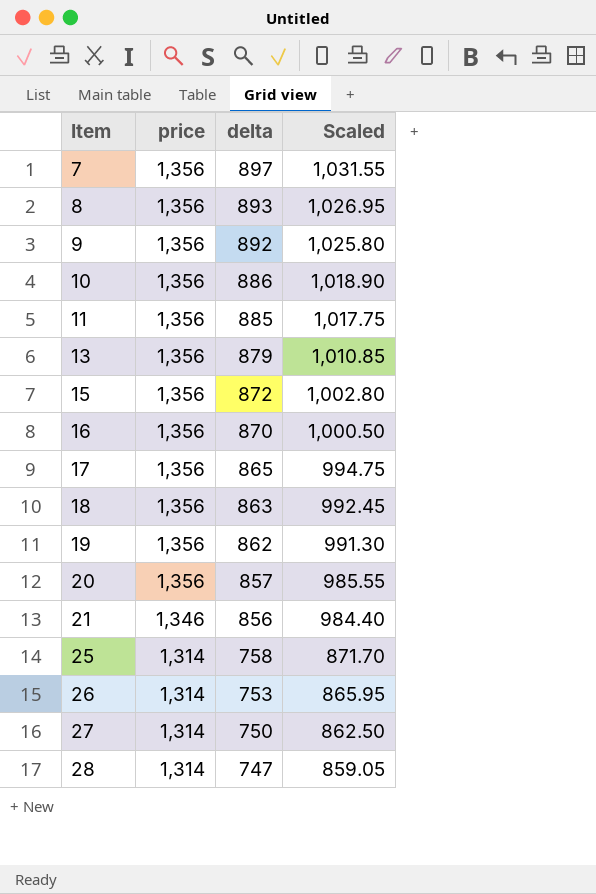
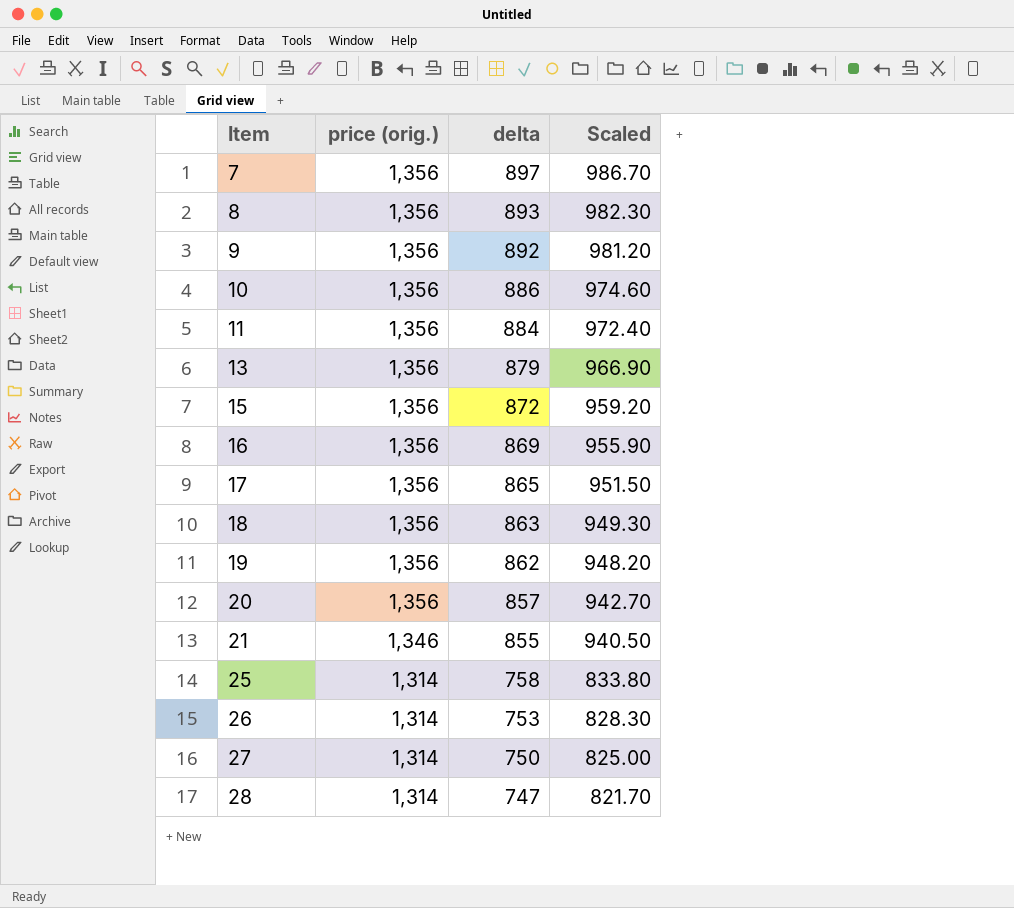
column name: price -> price (orig.)
column Scaled | formula: [delta] * 1.15 -> [delta] * 1.1
11 | delta: 885 -> 884
16 | delta: 870 -> 869
21 | delta: 856 -> 855

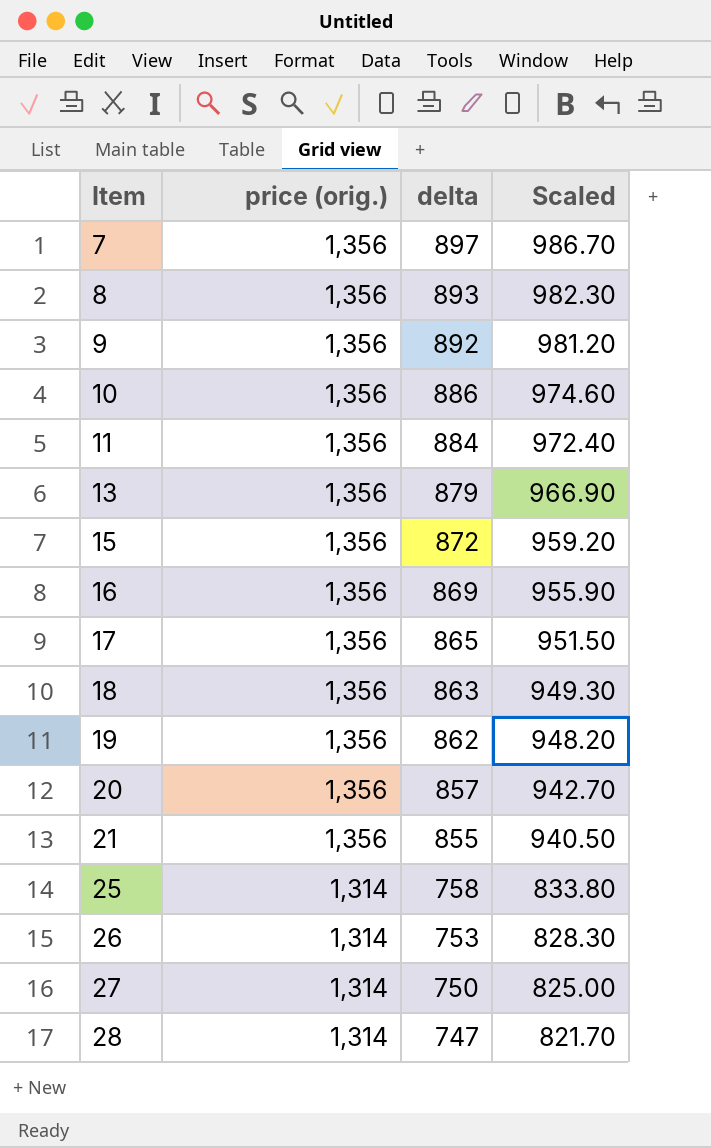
21 | price (orig.): 1,346 -> 1,356

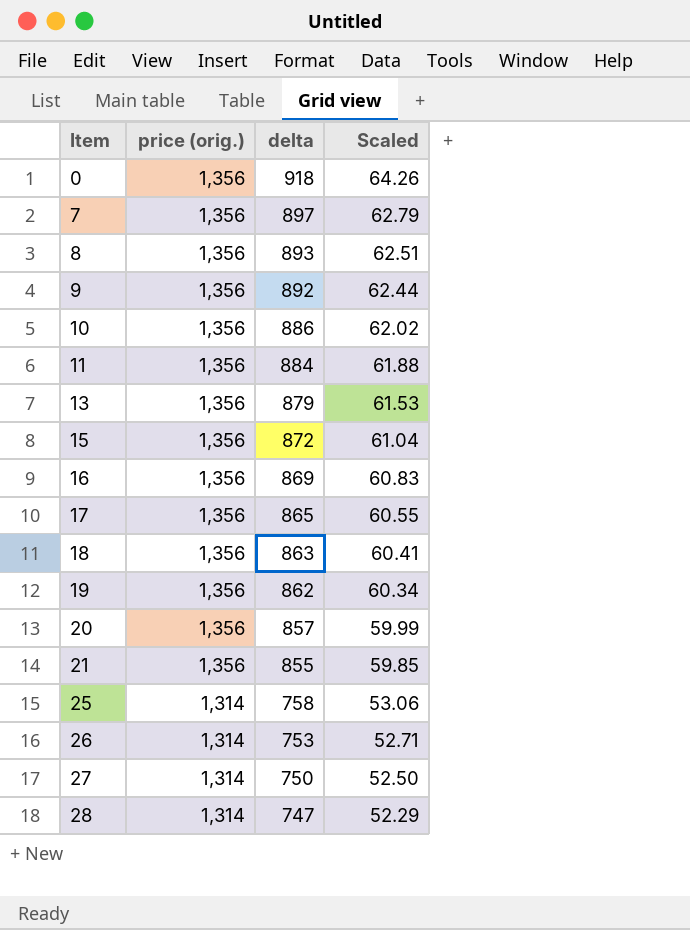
column Scaled | formula: [delta] * 1.1 -> [delta] * 0.07
row 0: none -> 1,356 | 918 | 64.26

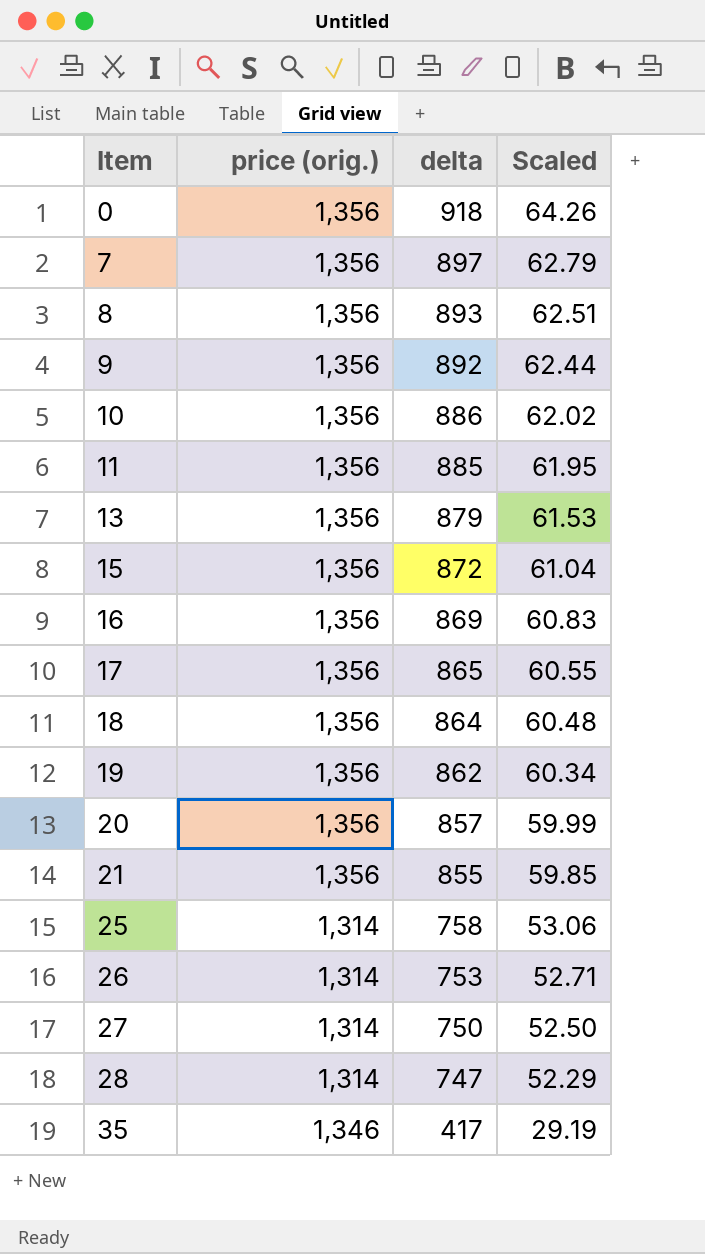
11 | delta: 884 -> 885
11 | Scaled: 61.88 -> 61.95
18 | delta: 863 -> 864
18 | Scaled: 60.41 -> 60.48
row 35: none -> 1,346 | 417 | 29.19

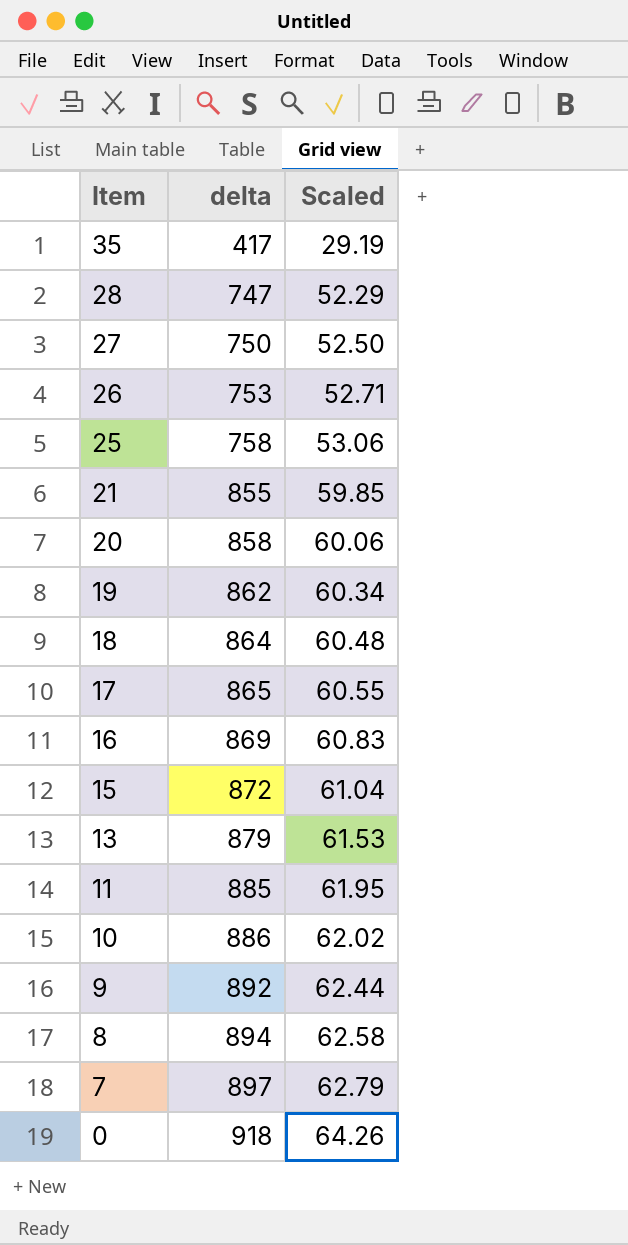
row order: Item ascending -> Item descending
column price (orig.) | position: 2 -> none
20 | delta: 857 -> 858
20 | Scaled: 59.99 -> 60.06
8 | delta: 893 -> 894
8 | Scaled: 62.51 -> 62.58

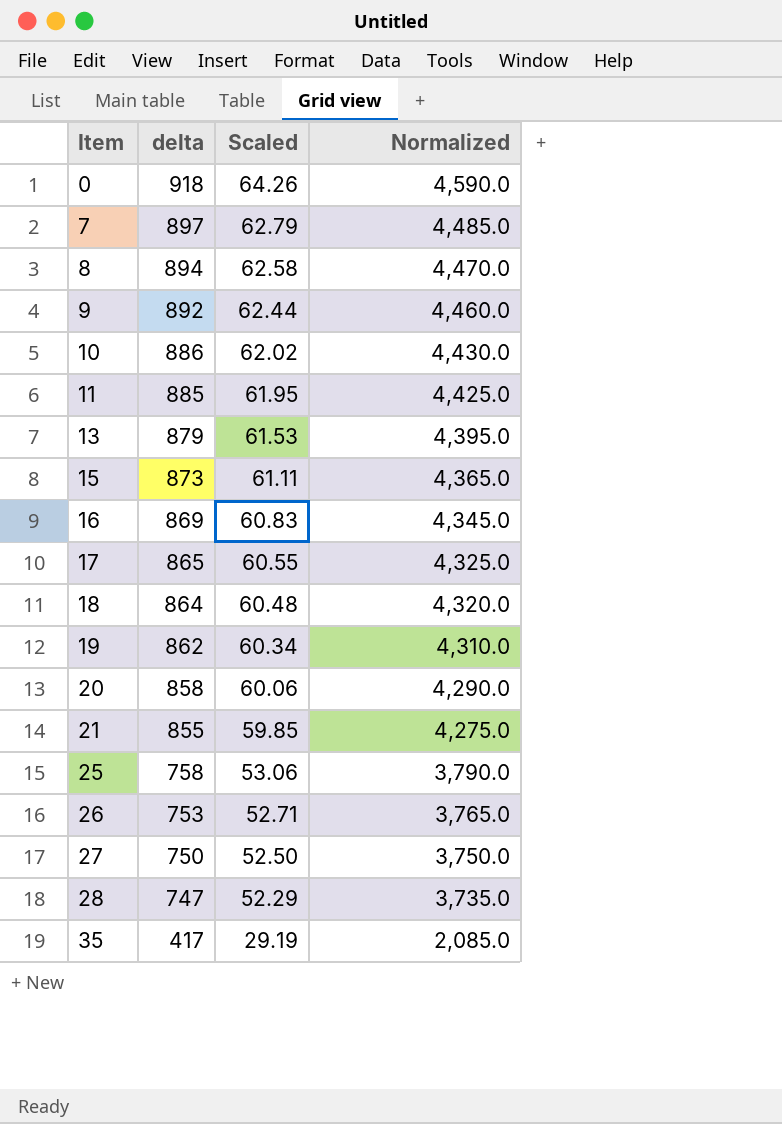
row order: Item descending -> Item ascending
column Normalized | formula: none -> [delta] * 5
15 | delta: 872 -> 873
15 | Scaled: 61.04 -> 61.11

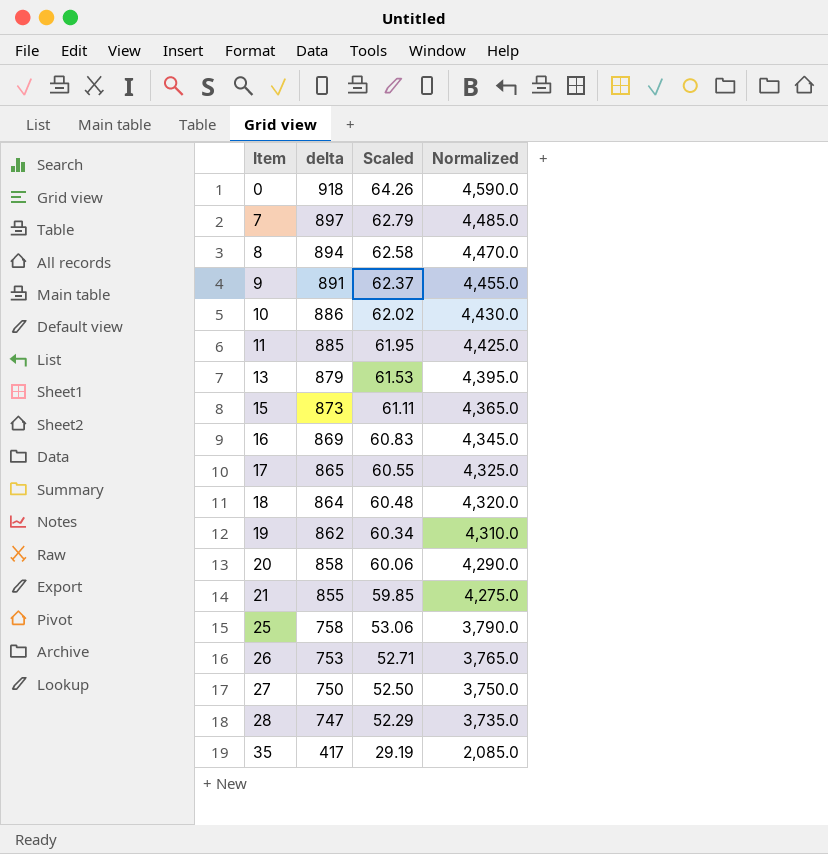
9 | delta: 892 -> 891
9 | Scaled: 62.44 -> 62.37
9 | Normalized: 4,460.0 -> 4,455.0

